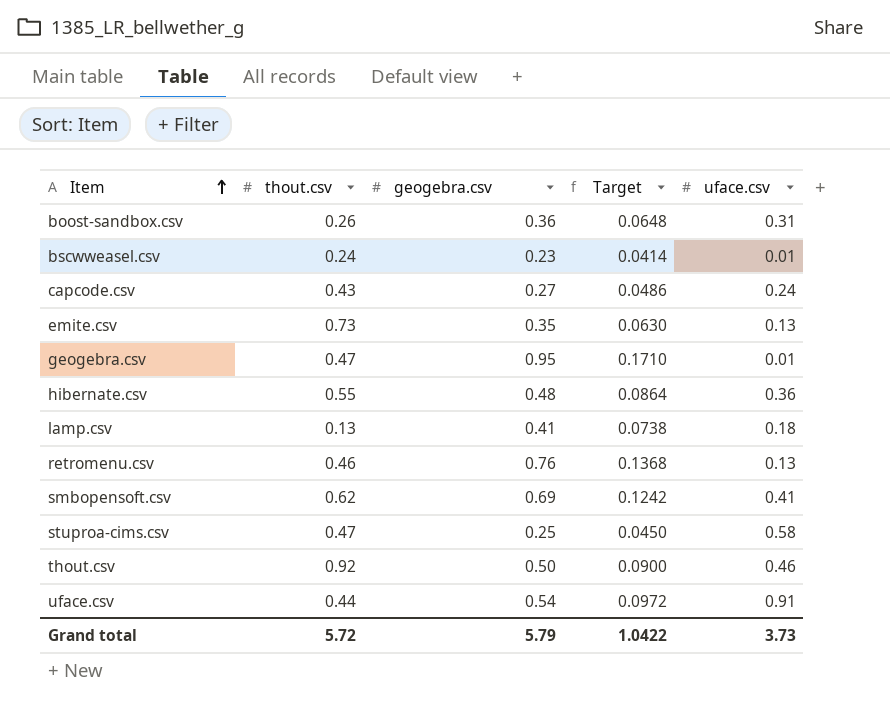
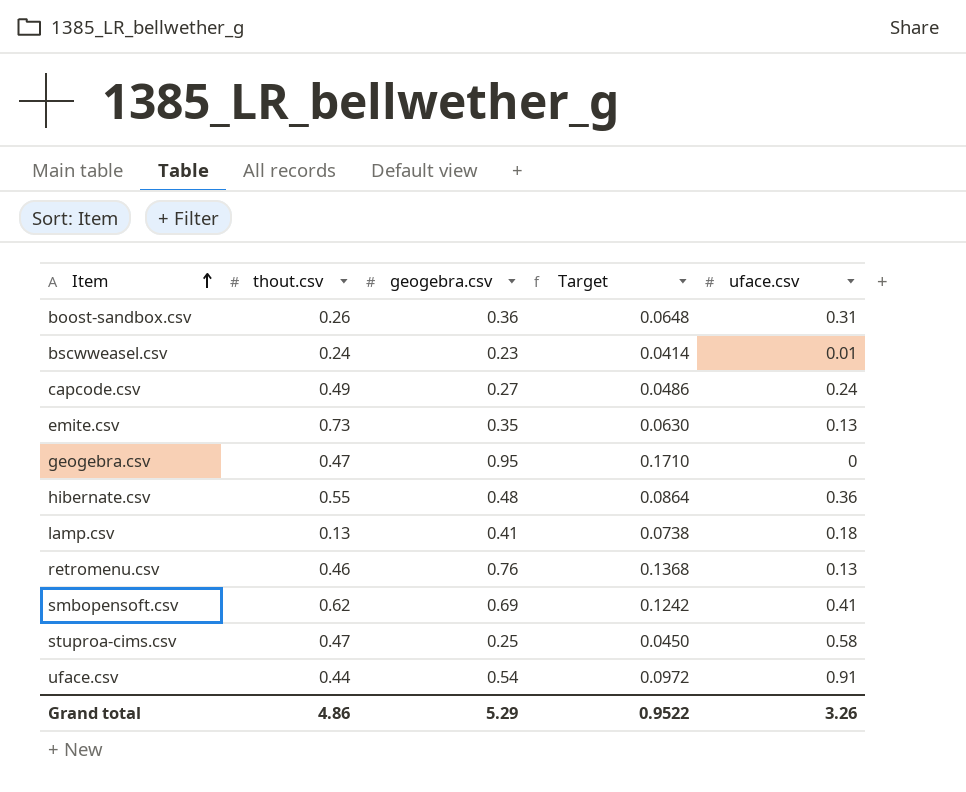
row thout.csv: 0.92 | 0.50 | 0.0900 | 0.46 -> none
capcode.csv | thout.csv: 0.43 -> 0.49
geogebra.csv | uface.csv: 0.01 -> 0
Grand total | thout.csv: 5.72 -> 4.86
Grand total | geogebra.csv: 5.79 -> 5.29
Grand total | Target: 1.0422 -> 0.9522
Grand total | uface.csv: 3.73 -> 3.26

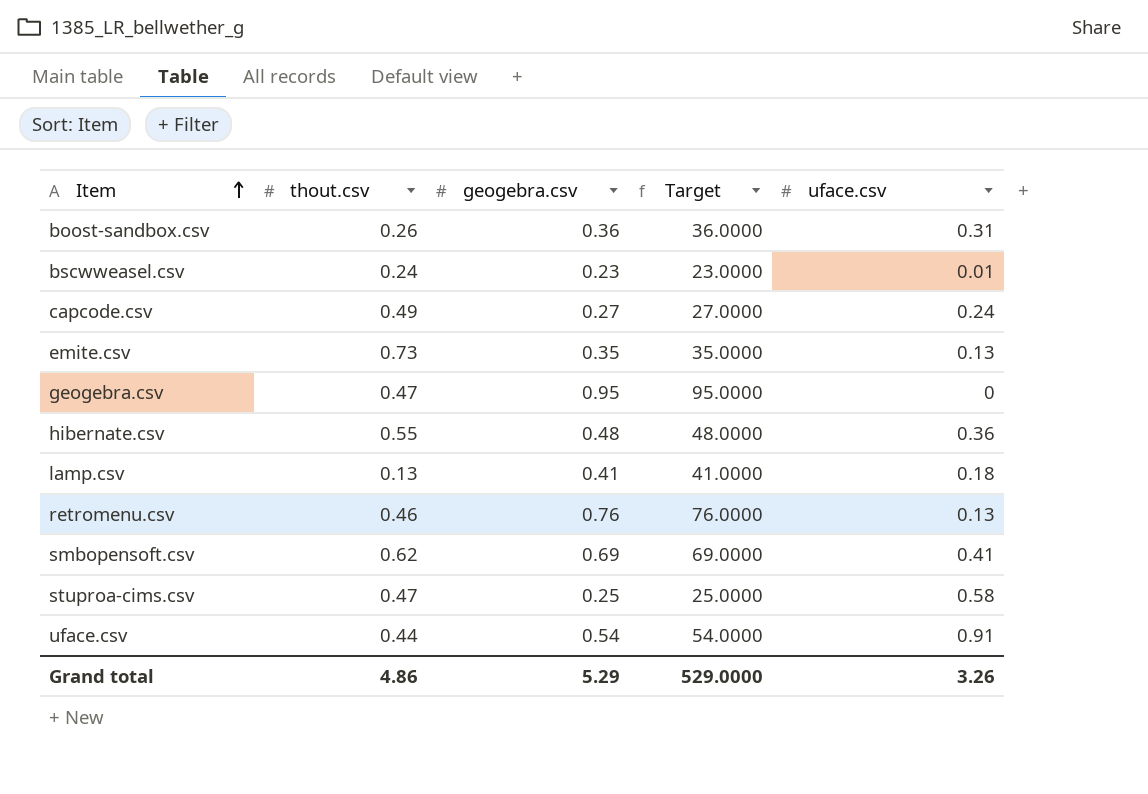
column Target | formula: [geogebra.csv] * 0.18 -> [geogebra.csv] * 100
Grand total | Target: 0.9522 -> 529.0000

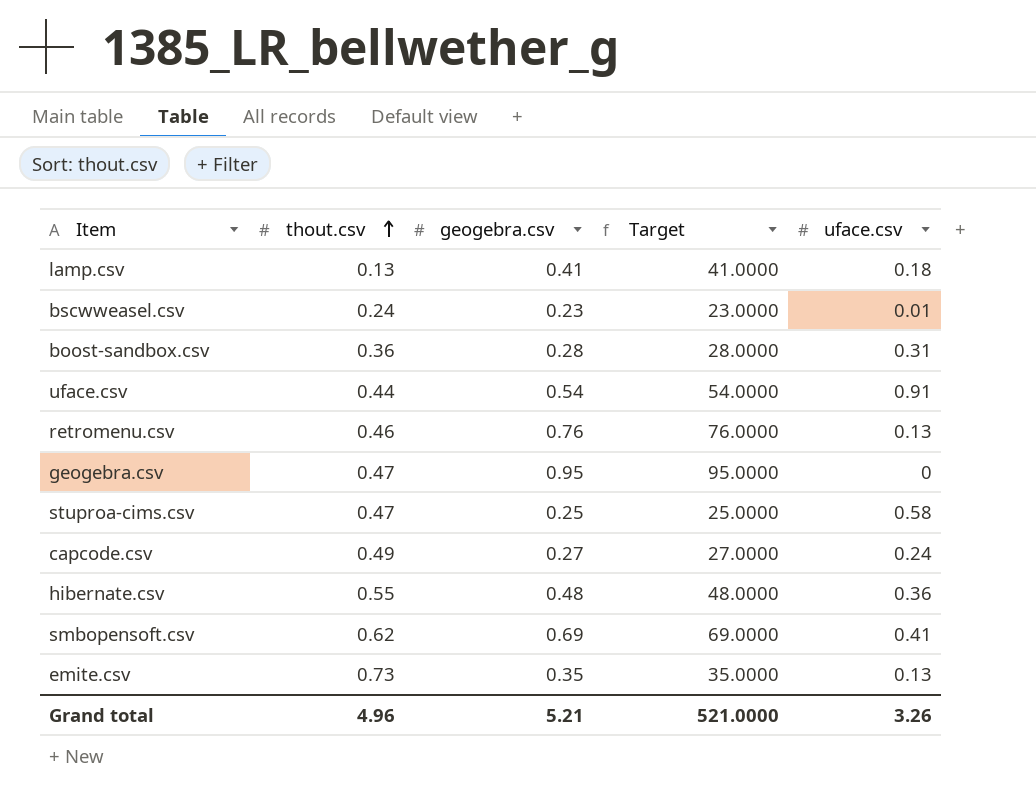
row order: Item ascending -> thout.csv ascending
boost-sandbox.csv | thout.csv: 0.26 -> 0.36
boost-sandbox.csv | geogebra.csv: 0.36 -> 0.28
boost-sandbox.csv | Target: 36.0000 -> 28.0000
Grand total | thout.csv: 4.86 -> 4.96
Grand total | geogebra.csv: 5.29 -> 5.21
Grand total | Target: 529.0000 -> 521.0000

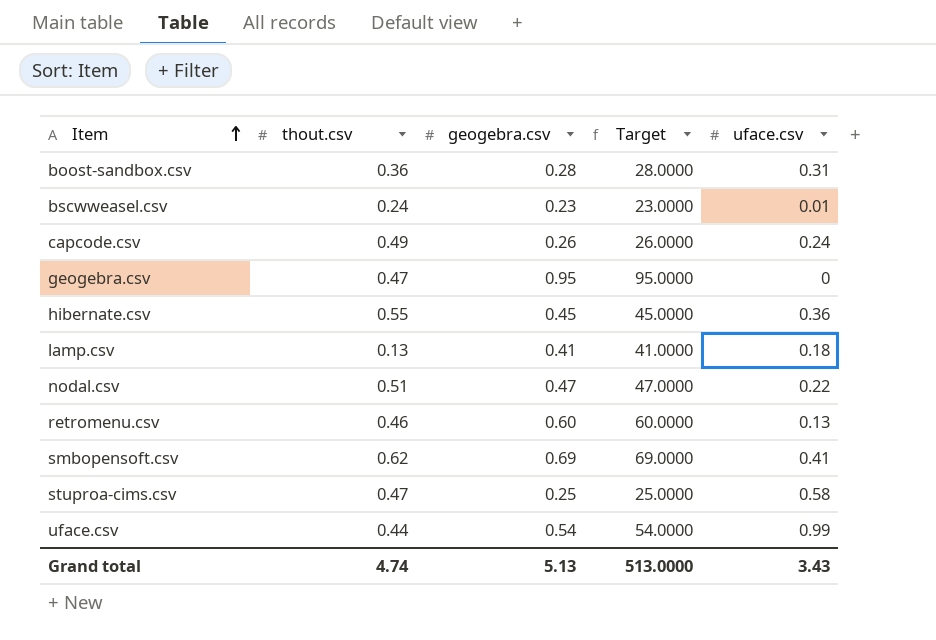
row order: thout.csv ascending -> Item ascending
row emite.csv: 0.73 | 0.35 | 35.0000 | 0.13 -> none
capcode.csv | geogebra.csv: 0.27 -> 0.26
capcode.csv | Target: 27.0000 -> 26.0000
hibernate.csv | geogebra.csv: 0.48 -> 0.45
hibernate.csv | Target: 48.0000 -> 45.0000
row nodal.csv: none -> 0.51 | 0.47 | 47.0000 | 0.22
retromenu.csv | geogebra.csv: 0.76 -> 0.60
retromenu.csv | Target: 76.0000 -> 60.0000
uface.csv | uface.csv: 0.91 -> 0.99
Grand total | thout.csv: 4.96 -> 4.74
Grand total | geogebra.csv: 5.21 -> 5.13
Grand total | Target: 521.0000 -> 513.0000
Grand total | uface.csv: 3.26 -> 3.43

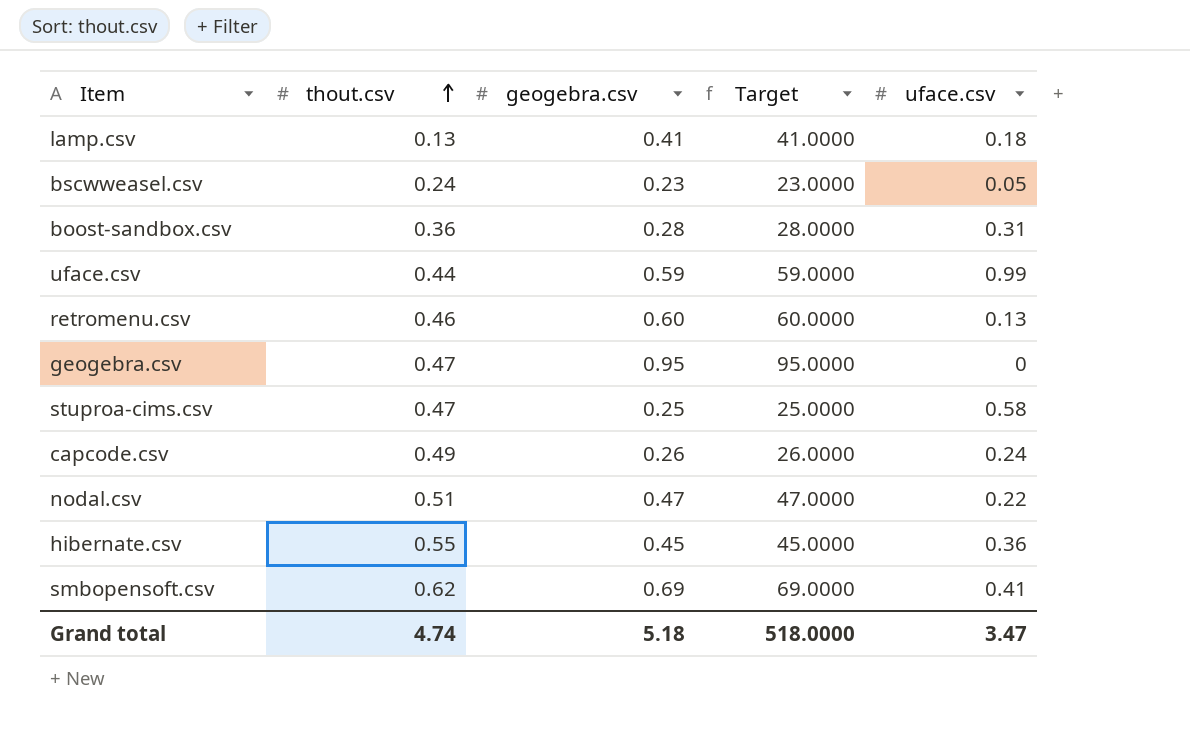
row order: Item ascending -> thout.csv ascending
bscwweasel.csv | uface.csv: 0.01 -> 0.05
uface.csv | geogebra.csv: 0.54 -> 0.59
uface.csv | Target: 54.0000 -> 59.0000
Grand total | geogebra.csv: 5.13 -> 5.18
Grand total | Target: 513.0000 -> 518.0000
Grand total | uface.csv: 3.43 -> 3.47

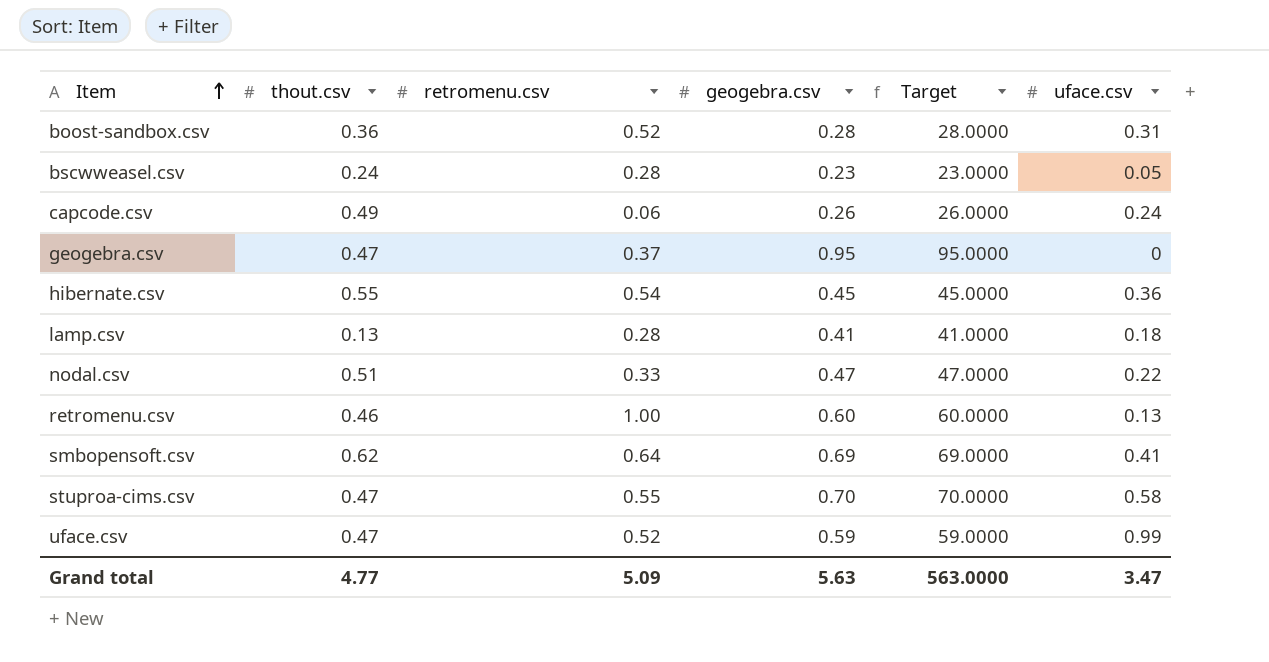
row order: thout.csv ascending -> Item ascending
column retromenu.csv | position: none -> 3
stuproa-cims.csv | geogebra.csv: 0.25 -> 0.70
stuproa-cims.csv | Target: 25.0000 -> 70.0000
uface.csv | thout.csv: 0.44 -> 0.47
Grand total | thout.csv: 4.74 -> 4.77
Grand total | geogebra.csv: 5.18 -> 5.63
Grand total | Target: 518.0000 -> 563.0000

